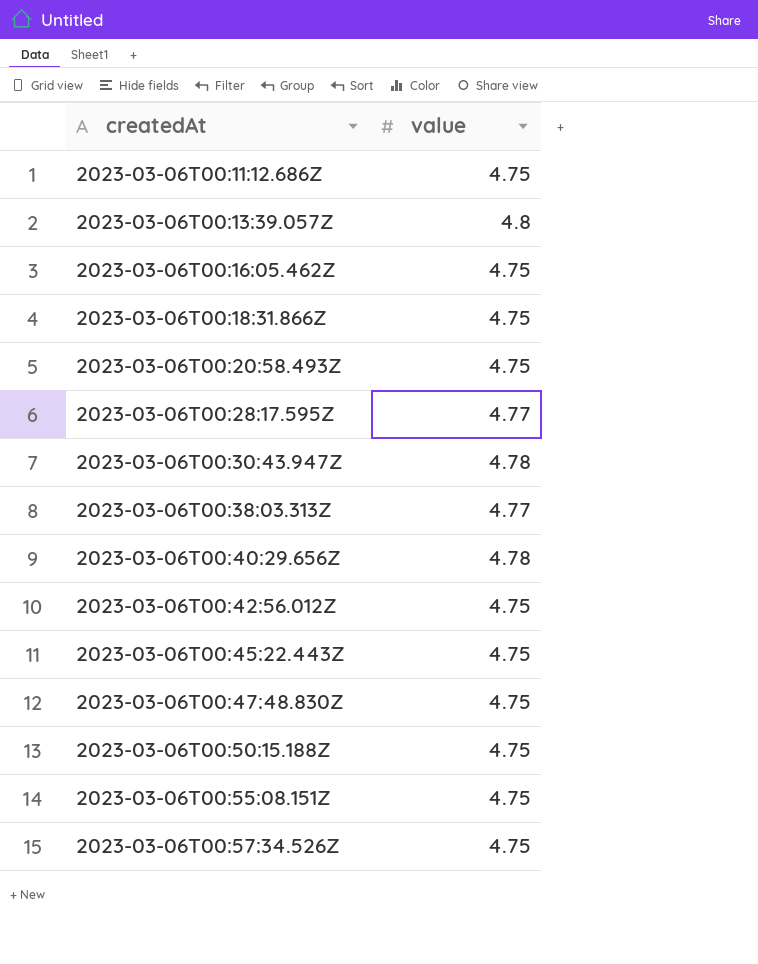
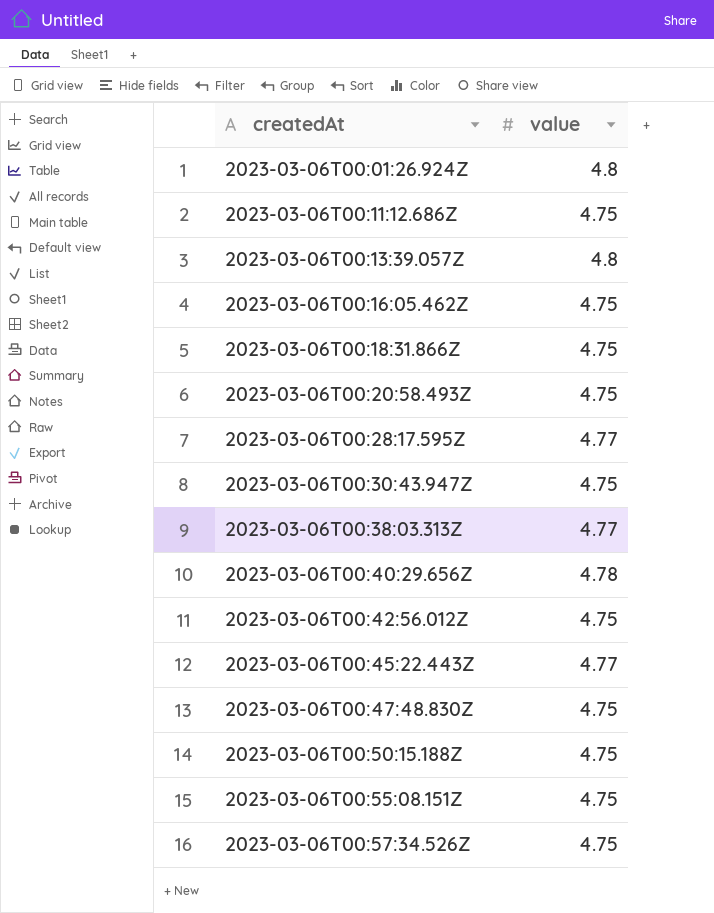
row 2023-03-06T00:01:26.924Z: none -> 4.8
2023-03-06T00:30:43.947Z | value: 4.78 -> 4.75
2023-03-06T00:45:22.443Z | value: 4.75 -> 4.77

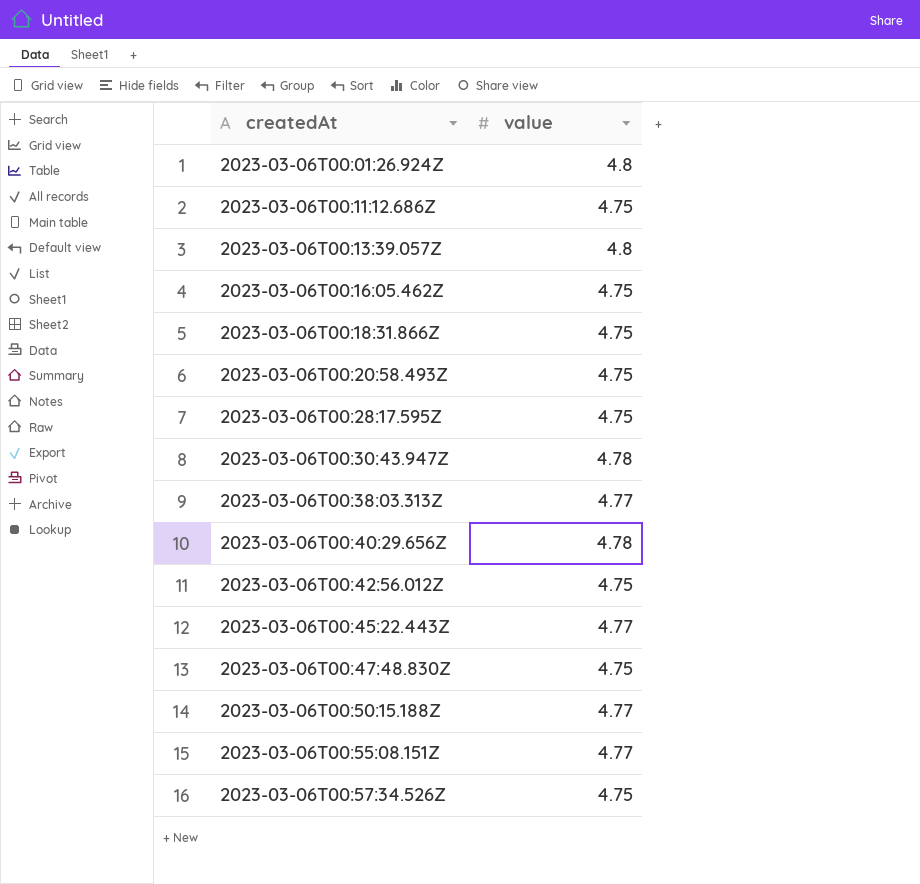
2023-03-06T00:28:17.595Z | value: 4.77 -> 4.75
2023-03-06T00:30:43.947Z | value: 4.75 -> 4.78
2023-03-06T00:50:15.188Z | value: 4.75 -> 4.77
2023-03-06T00:55:08.151Z | value: 4.75 -> 4.77

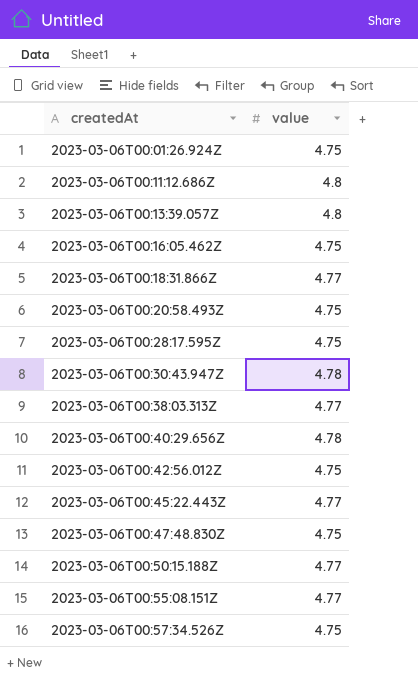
2023-03-06T00:01:26.924Z | value: 4.8 -> 4.75
2023-03-06T00:11:12.686Z | value: 4.75 -> 4.8
2023-03-06T00:18:31.866Z | value: 4.75 -> 4.77

